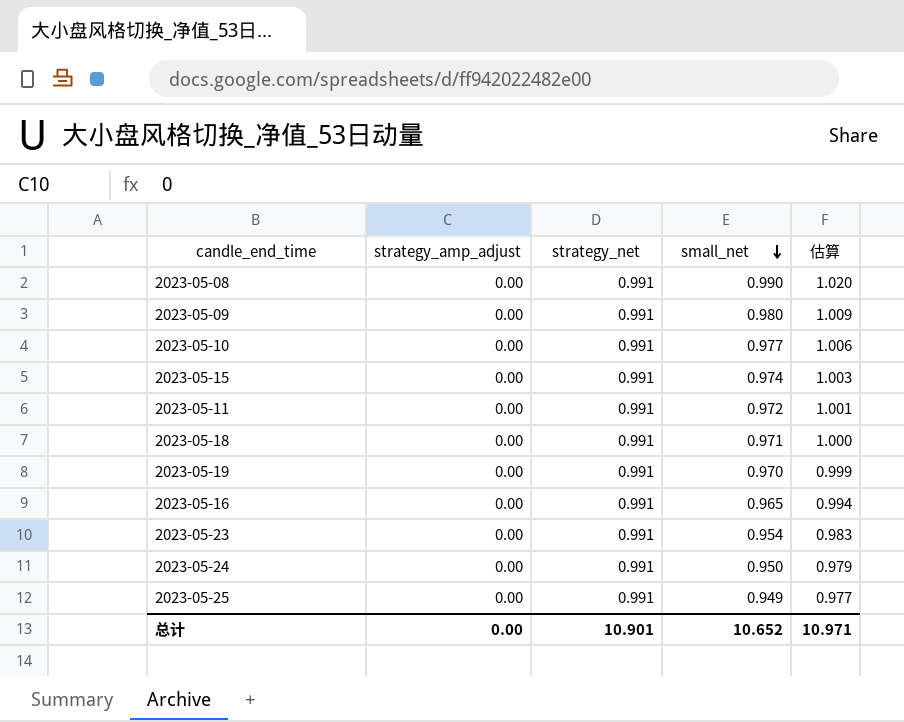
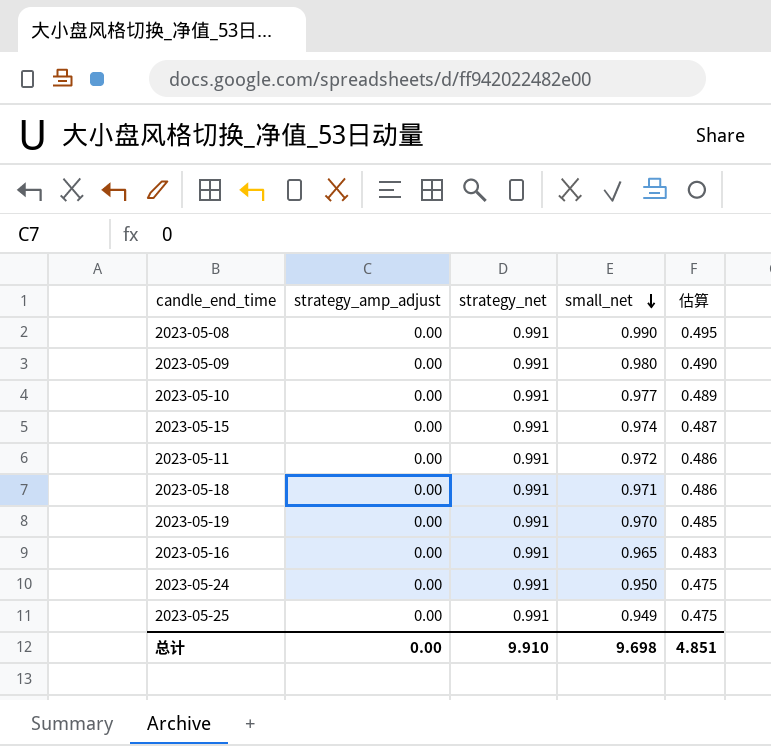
column 估算 | formula: [small_net] * 1.03 -> [small_net] * 0.5
row 2023-05-23: 0.00 | 0.991 | 0.954 | 0.983 -> none
总计 | strategy_net: 10.901 -> 9.910
总计 | small_net: 10.652 -> 9.698
总计 | 估算: 10.971 -> 4.851

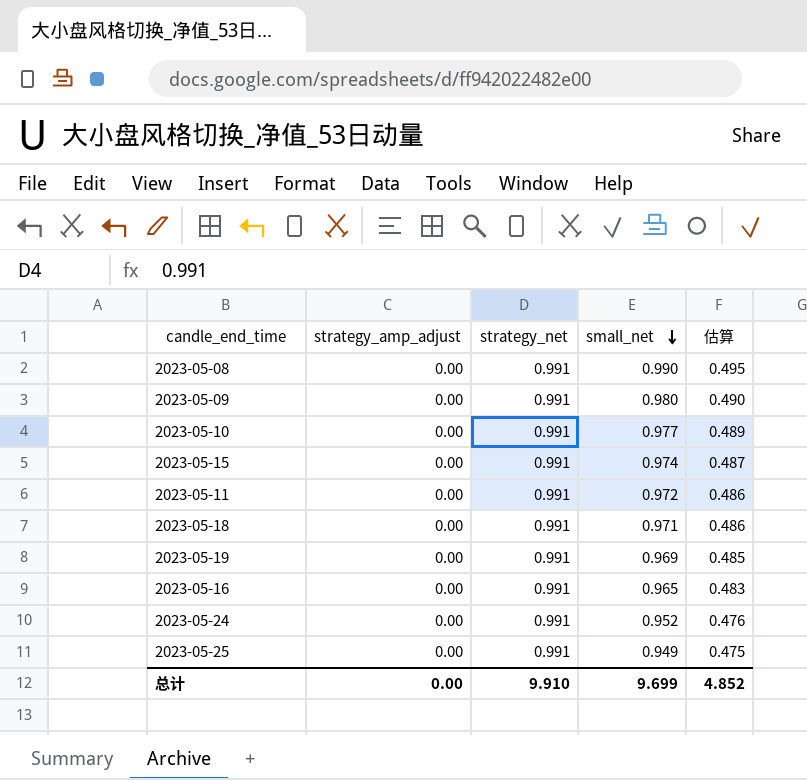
2023-05-19 | small_net: 0.970 -> 0.969
2023-05-24 | small_net: 0.950 -> 0.952
2023-05-24 | 估算: 0.475 -> 0.476
总计 | small_net: 9.698 -> 9.699
总计 | 估算: 4.851 -> 4.852

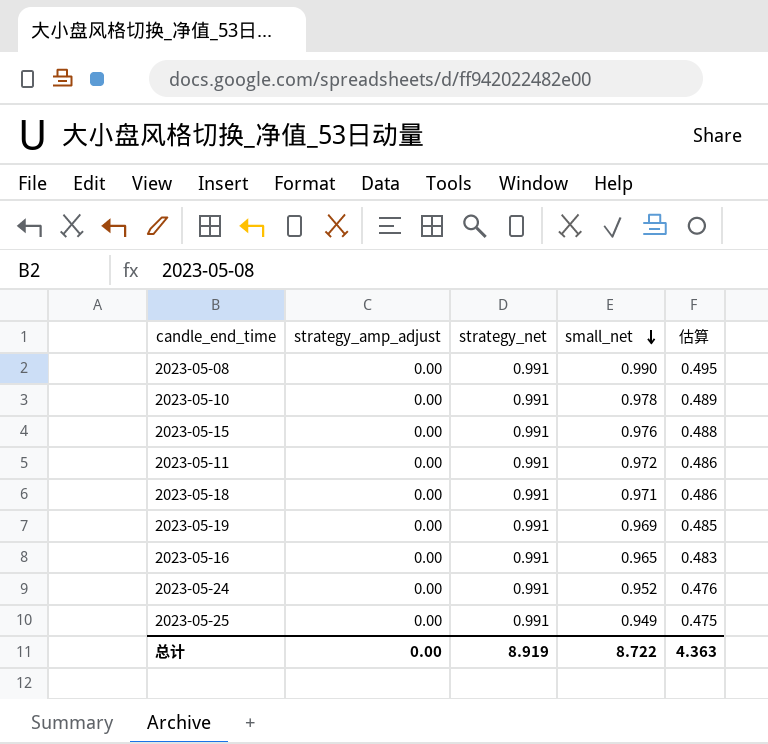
row 2023-05-09: 0.00 | 0.991 | 0.980 | 0.490 -> none
2023-05-10 | small_net: 0.977 -> 0.978
2023-05-15 | small_net: 0.974 -> 0.976
2023-05-15 | 估算: 0.487 -> 0.488
总计 | strategy_net: 9.910 -> 8.919
总计 | small_net: 9.699 -> 8.722
总计 | 估算: 4.852 -> 4.363

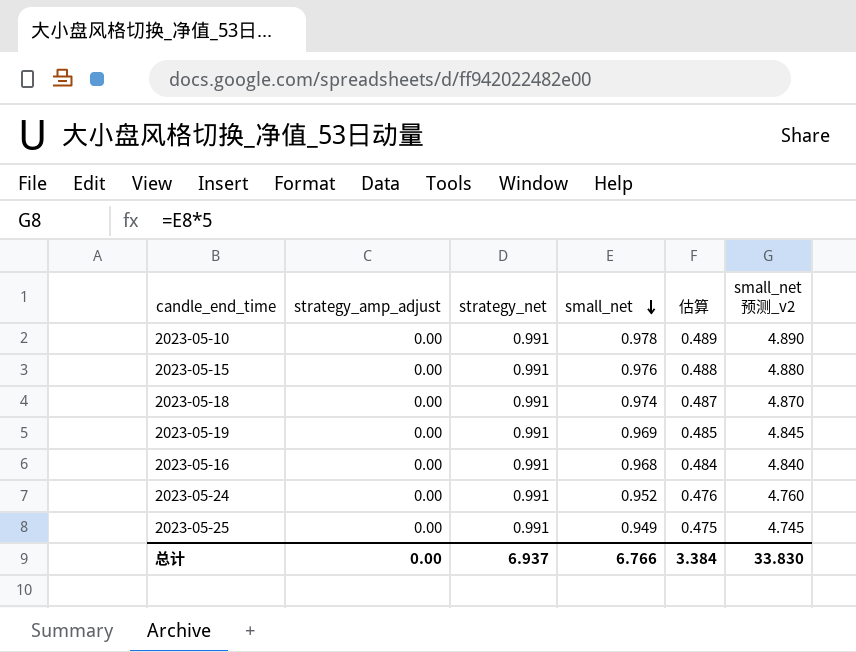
column small_net 预测_v2 | formula: none -> [small_net] * 5
row 2023-05-08: 0.00 | 0.991 | 0.990 | 0.495 -> none
row 2023-05-11: 0.00 | 0.991 | 0.972 | 0.486 -> none
2023-05-18 | small_net: 0.971 -> 0.974
2023-05-18 | 估算: 0.486 -> 0.487
2023-05-16 | small_net: 0.965 -> 0.968
2023-05-16 | 估算: 0.483 -> 0.484
总计 | strategy_net: 8.919 -> 6.937
总计 | small_net: 8.722 -> 6.766
总计 | 估算: 4.363 -> 3.384

